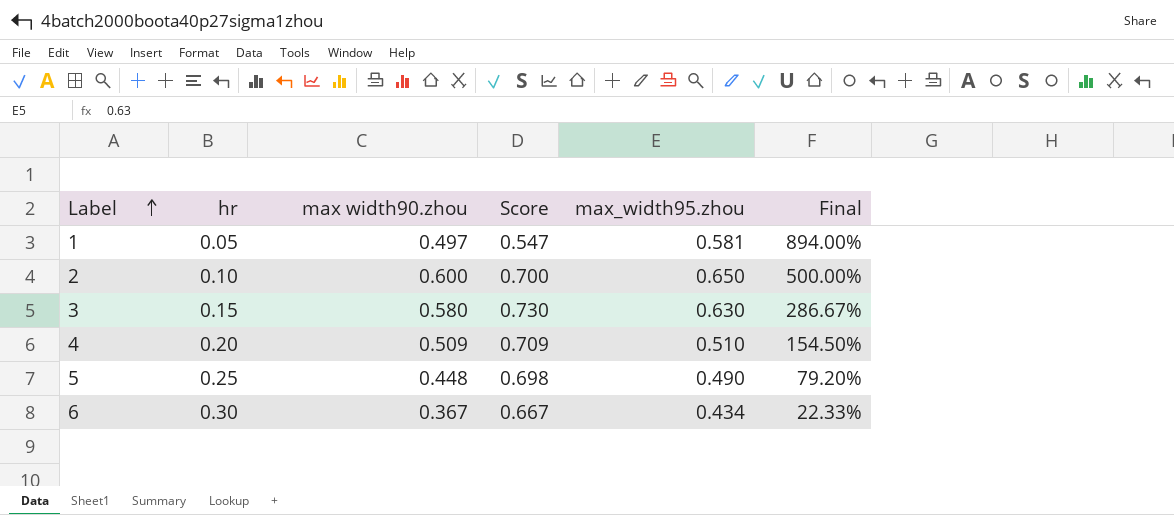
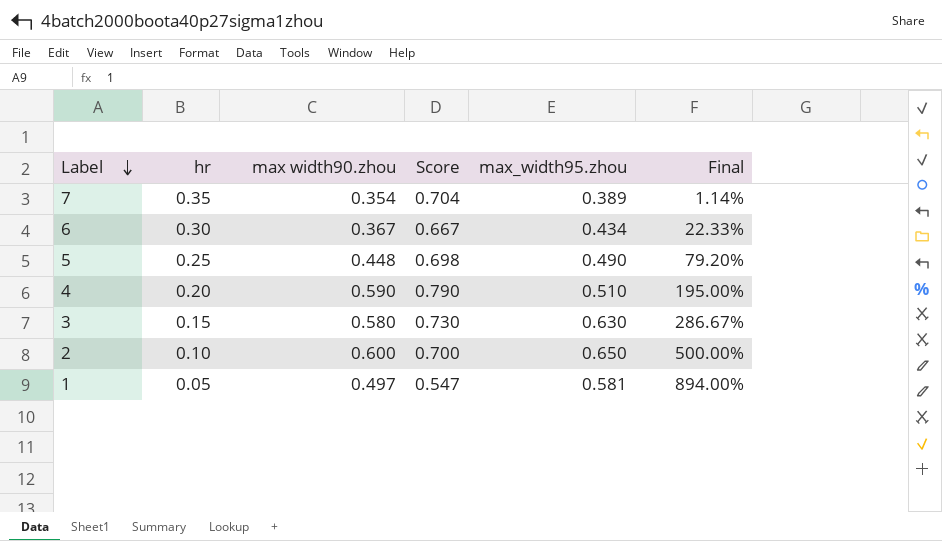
row order: Label ascending -> Label descending
row 7: none -> 0.35 | 0.354 | 0.704 | 0.389 | 1.14%
4 | max width90.zhou: 0.509 -> 0.590
4 | Score: 0.709 -> 0.790
4 | Final: 154.50% -> 195.00%

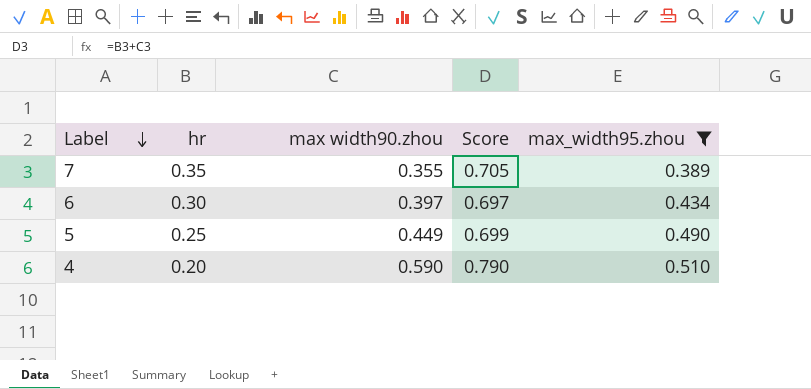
filter: none -> max_width95.zhou <= 0.510
column Final | formula: ([max width90.zhou] - [hr]) / [hr] -> none
7 | max width90.zhou: 0.354 -> 0.355
7 | Score: 0.704 -> 0.705
6 | max width90.zhou: 0.367 -> 0.397
6 | Score: 0.667 -> 0.697
5 | max width90.zhou: 0.448 -> 0.449
5 | Score: 0.698 -> 0.699

